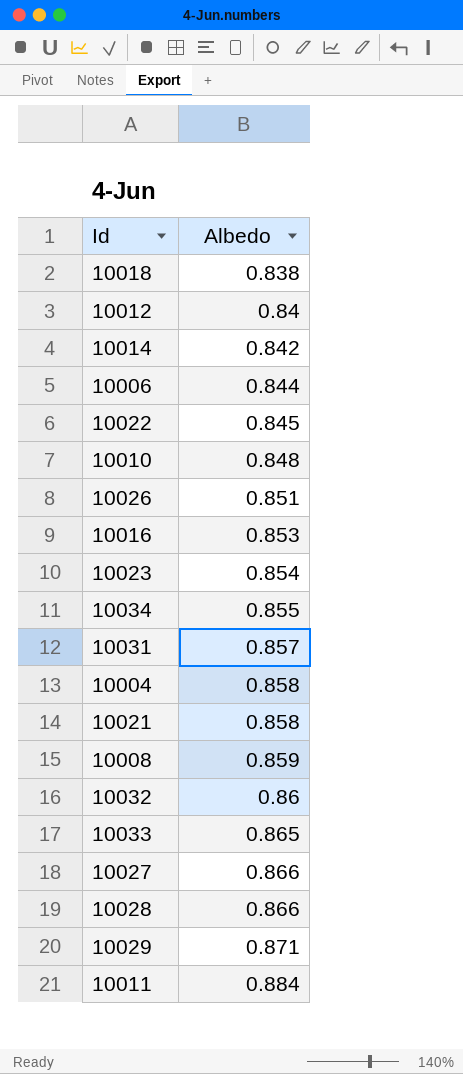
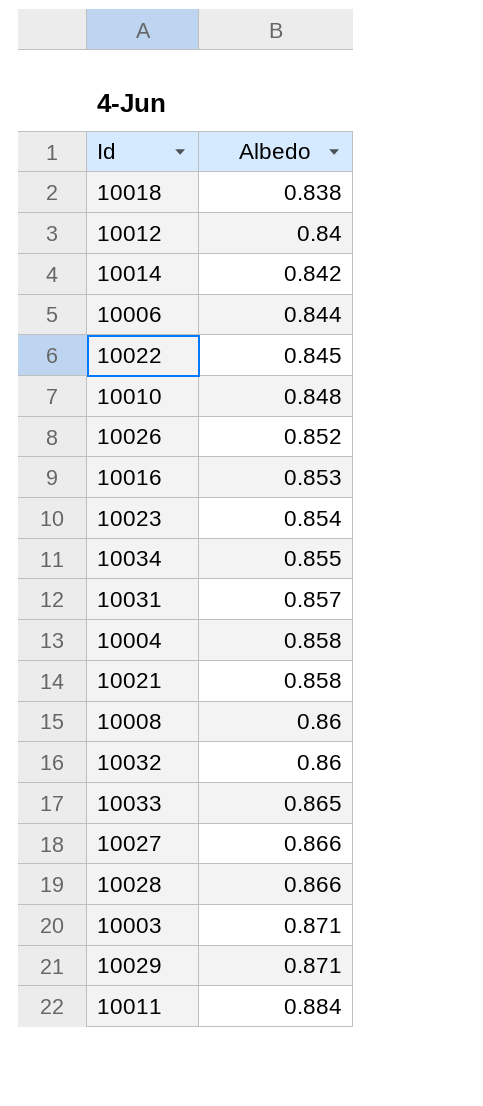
10026 | Albedo: 0.851 -> 0.852
10008 | Albedo: 0.859 -> 0.86
row 10003: none -> 0.871

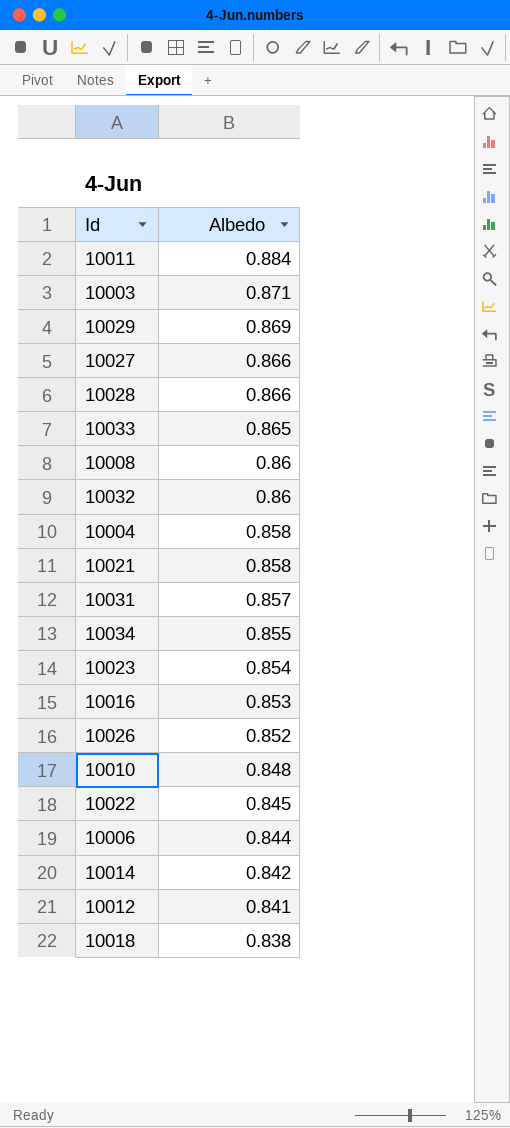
row order: Albedo ascending -> Albedo descending
10029 | Albedo: 0.871 -> 0.869
10012 | Albedo: 0.84 -> 0.841

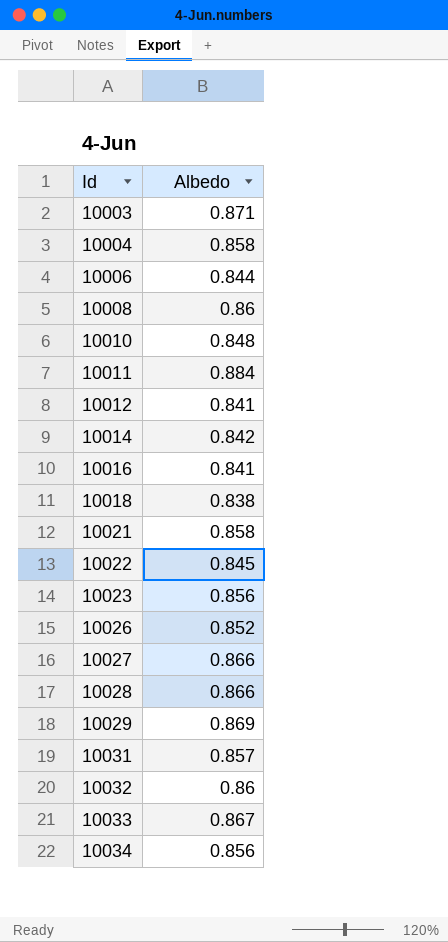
row order: Albedo descending -> Id ascending
10016 | Albedo: 0.853 -> 0.841
10023 | Albedo: 0.854 -> 0.856
10033 | Albedo: 0.865 -> 0.867
10034 | Albedo: 0.855 -> 0.856

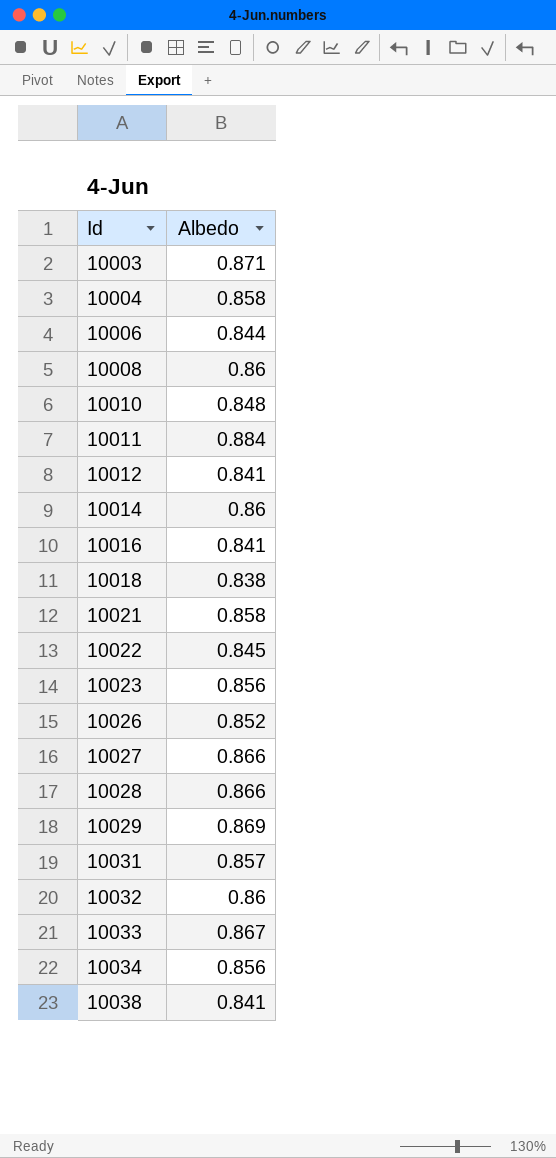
10014 | Albedo: 0.842 -> 0.86
row 10038: none -> 0.841

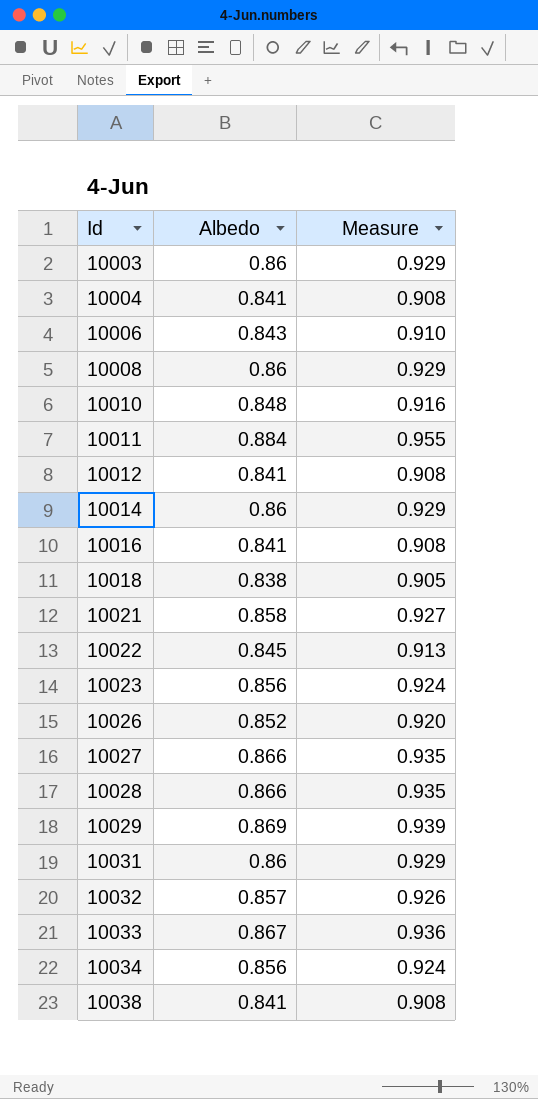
column Measure | formula: none -> [Albedo] * 1.08
10003 | Albedo: 0.871 -> 0.86
10004 | Albedo: 0.858 -> 0.841
10006 | Albedo: 0.844 -> 0.843
10031 | Albedo: 0.857 -> 0.86
10032 | Albedo: 0.86 -> 0.857

